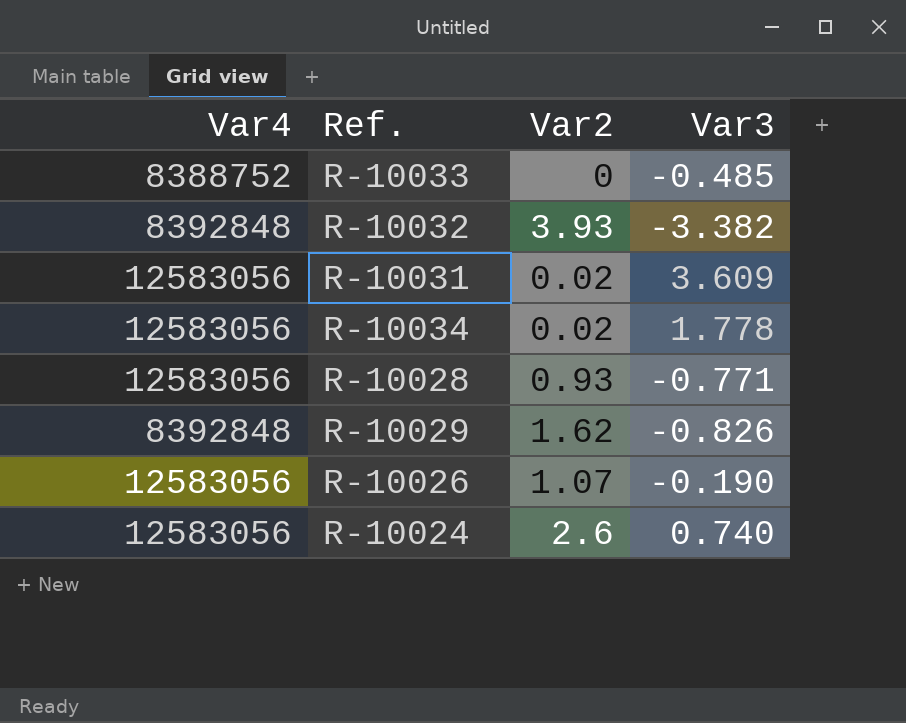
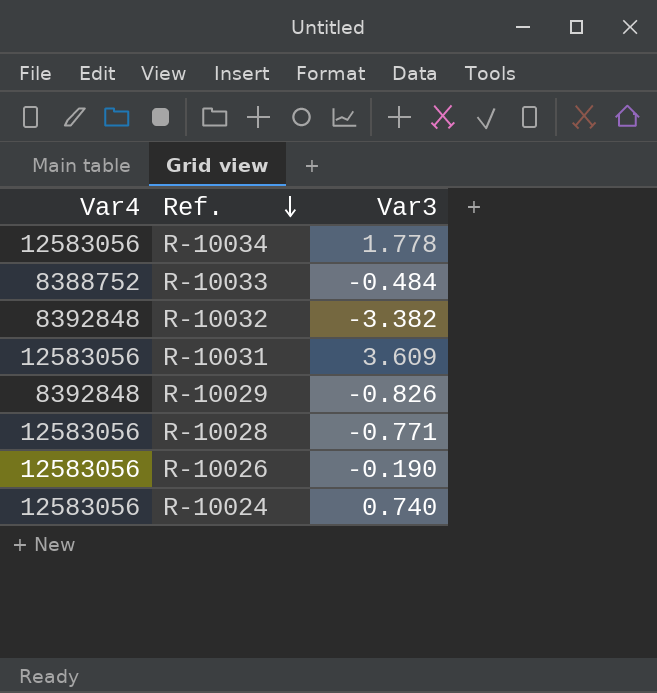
row order: none -> Ref. descending
column Var2 | position: 3 -> none
R-10033 | Var3: -0.485 -> -0.484

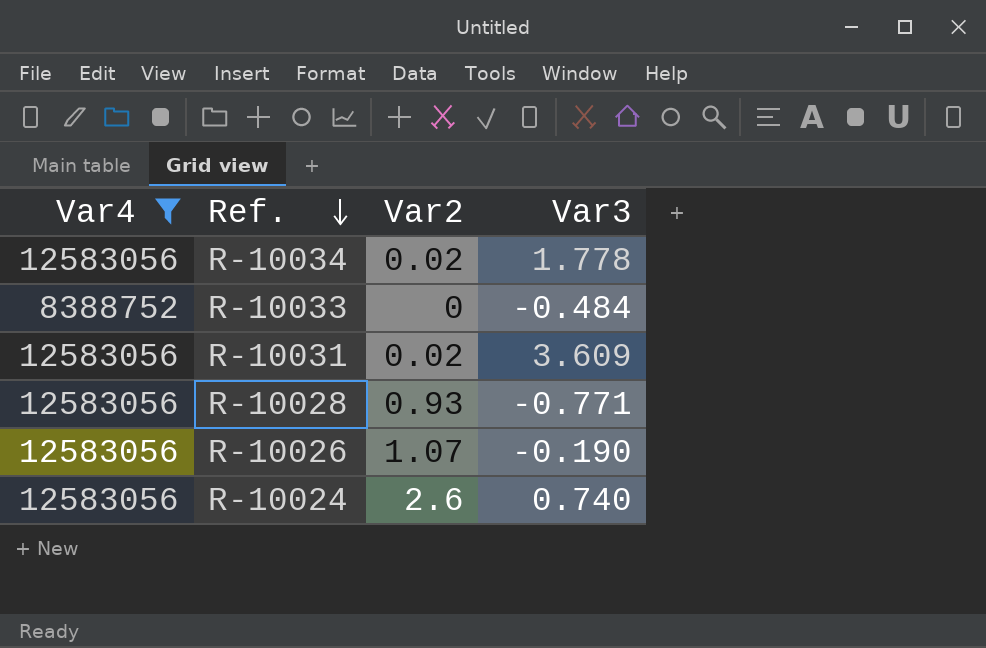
filter: none -> Var4 != 8392848
column Var2 | position: none -> 3

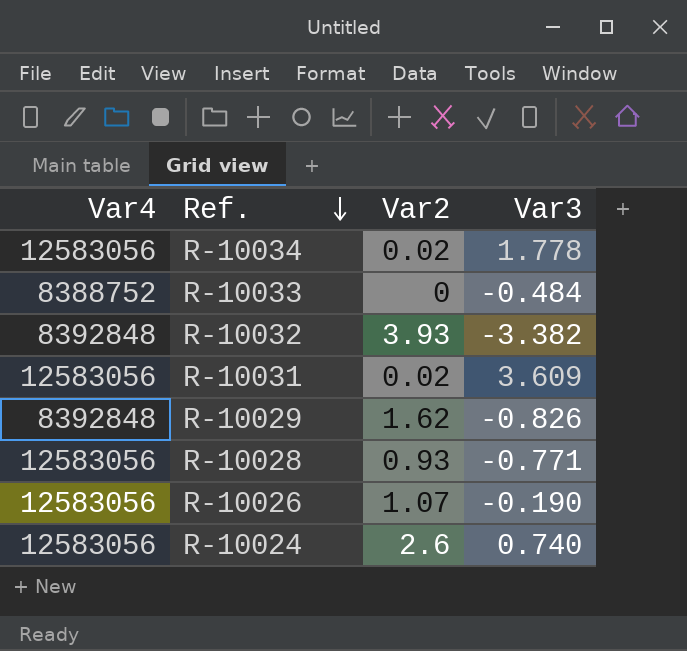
filter: Var4 != 8392848 -> none

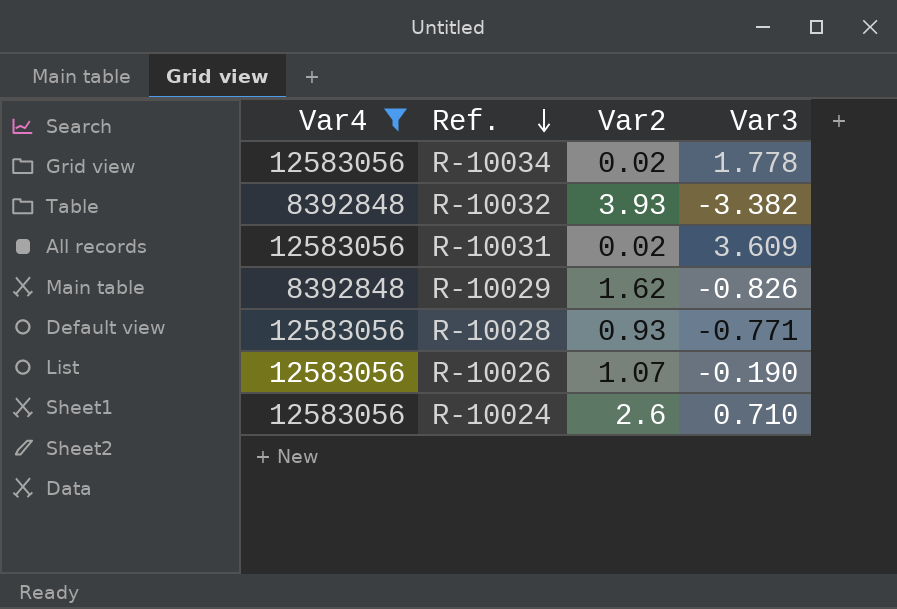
filter: none -> Var4 != 8388752
R-10024 | Var3: 0.740 -> 0.710

